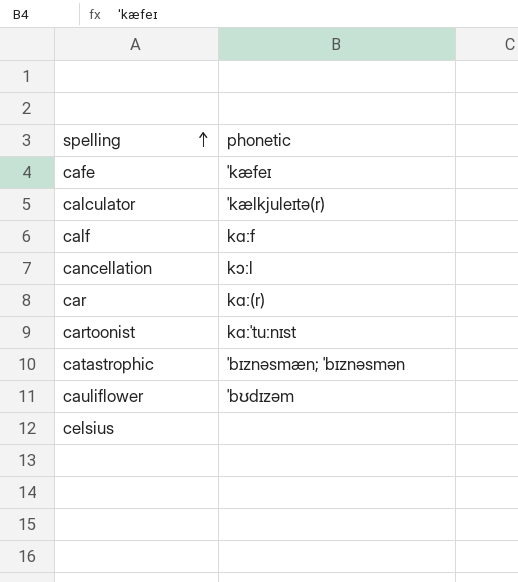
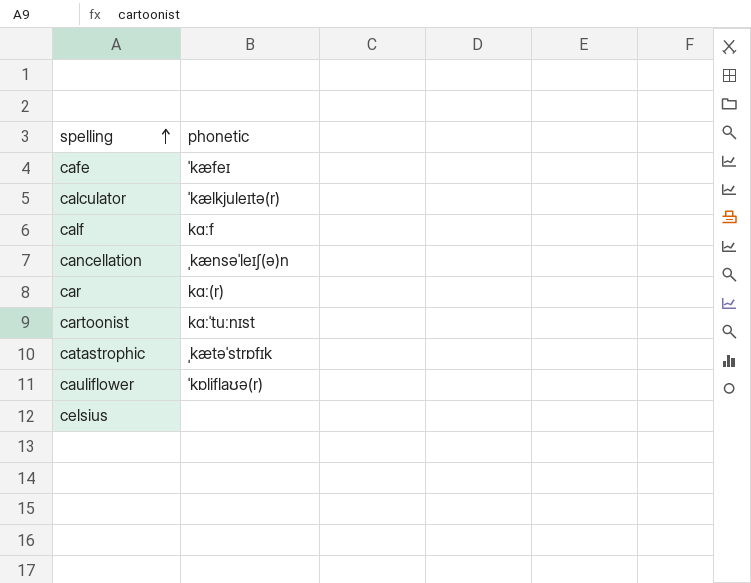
cancellation | phonetic: kɔːl -> ˌkænsəˈleɪʃ(ə)n
catastrophic | phonetic: ˈbɪznəsmæn; ˈbɪznəsmən -> ˌkætəˈstrɒfɪk
cauliflower | phonetic: ˈbʊdɪzəm -> ˈkɒliflaʊə(r)

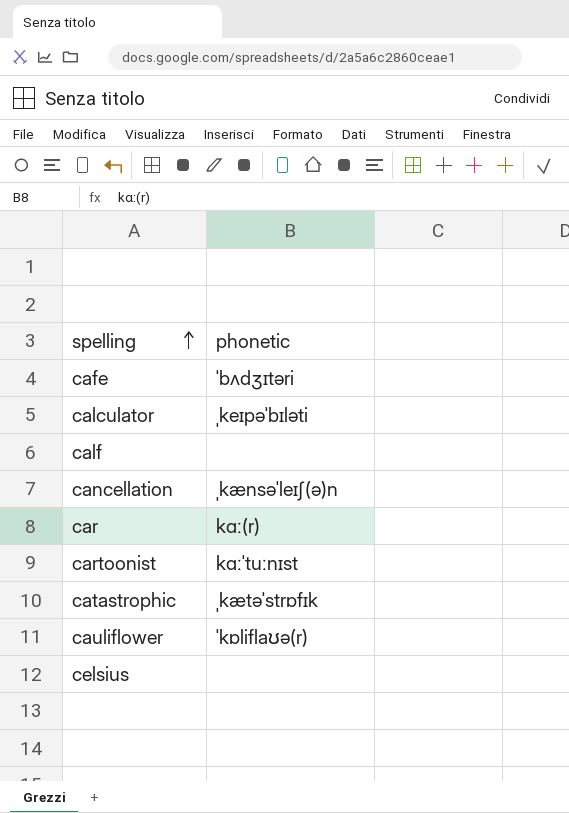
cafe | phonetic: ˈkæfeɪ -> ˈbʌdʒɪtəri
calculator | phonetic: ˈkælkjuleɪtə(r) -> ˌkeɪpəˈbɪləti
calf | phonetic: kɑːf -> none

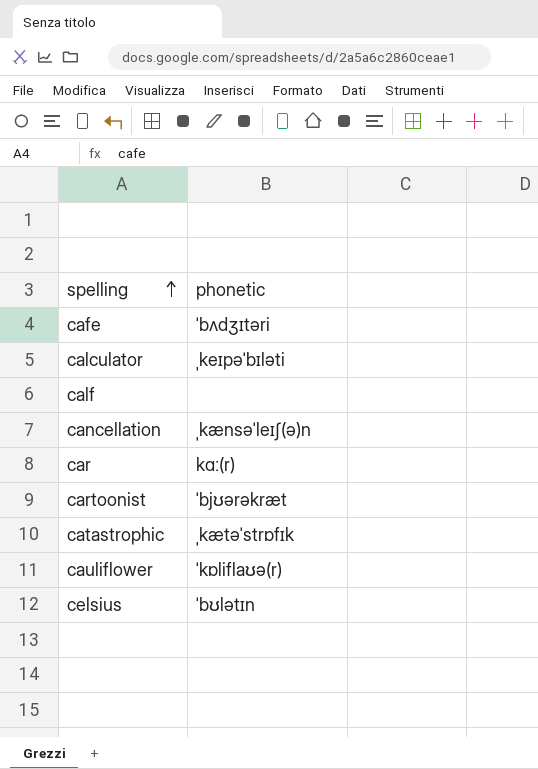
cartoonist | phonetic: kɑːˈtuːnɪst -> ˈbjʊərəkræt
celsius | phonetic: none -> ˈbʊlətɪn

